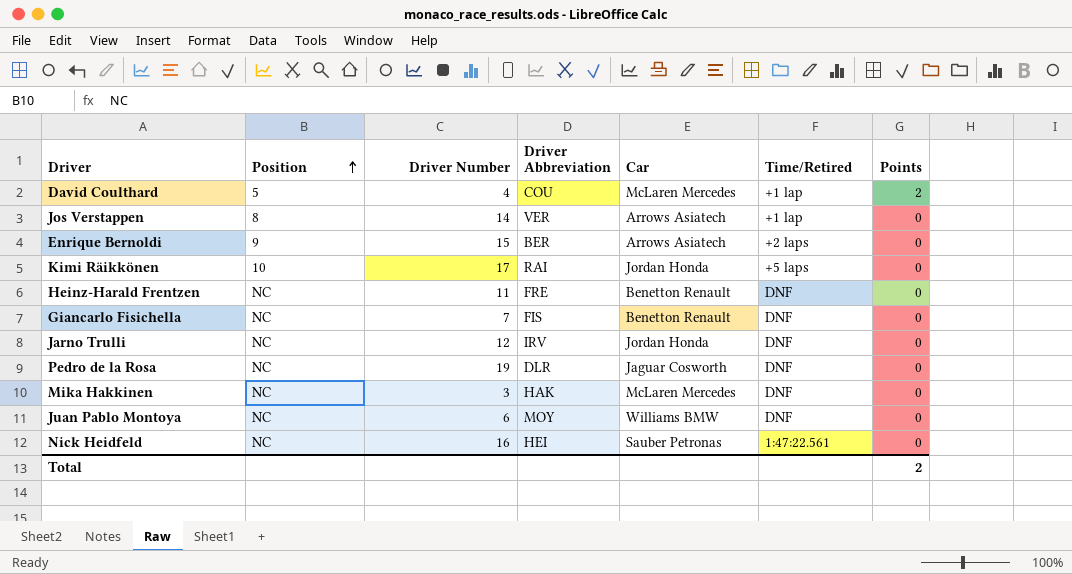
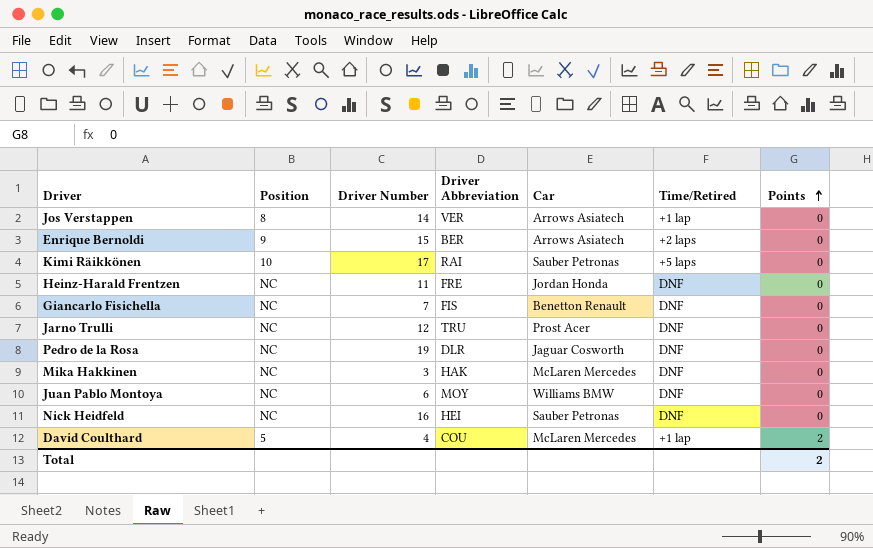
row order: Position ascending -> Points ascending
Kimi Räikkönen | Car: Jordan Honda -> Sauber Petronas
Heinz-Harald Frentzen | Car: Benetton Renault -> Jordan Honda
Jarno Trulli | Driver Abbreviation: IRV -> TRU
Jarno Trulli | Car: Jordan Honda -> Prost Acer
Nick Heidfeld | Time/Retired: 1:47:22.561 -> DNF

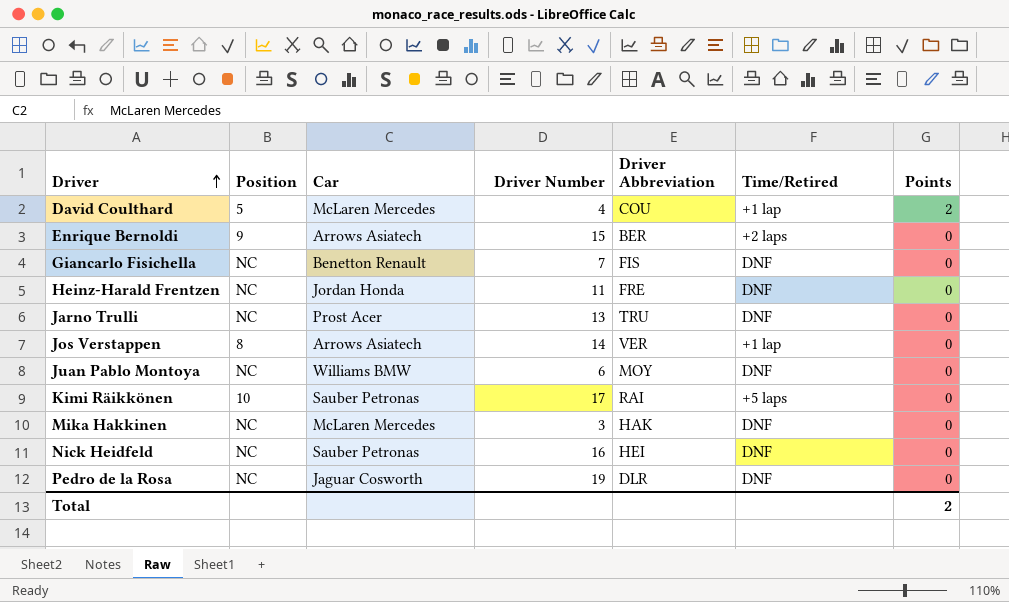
row order: Points ascending -> Driver ascending
column Car | position: 5 -> 3
Jarno Trulli | Driver Number: 12 -> 13

